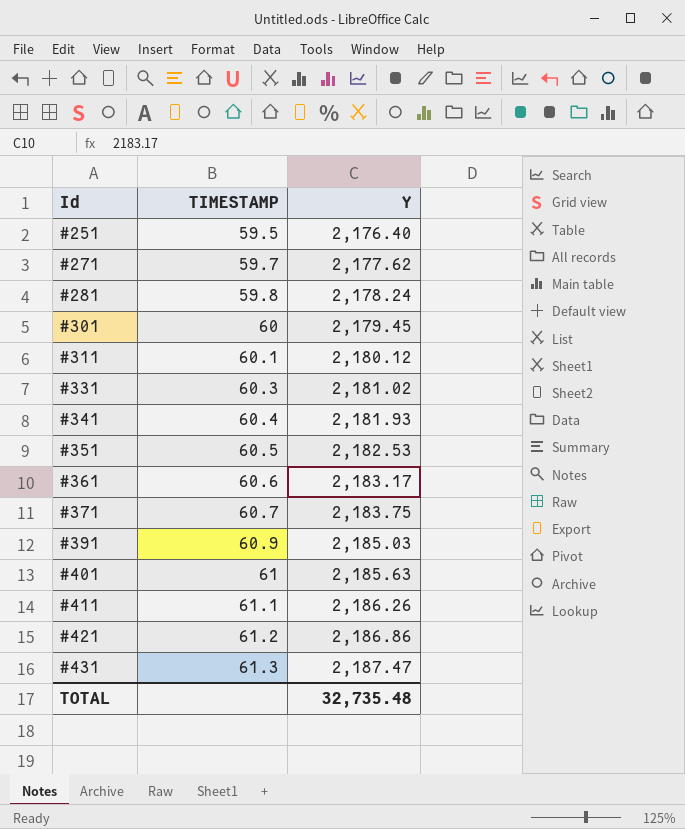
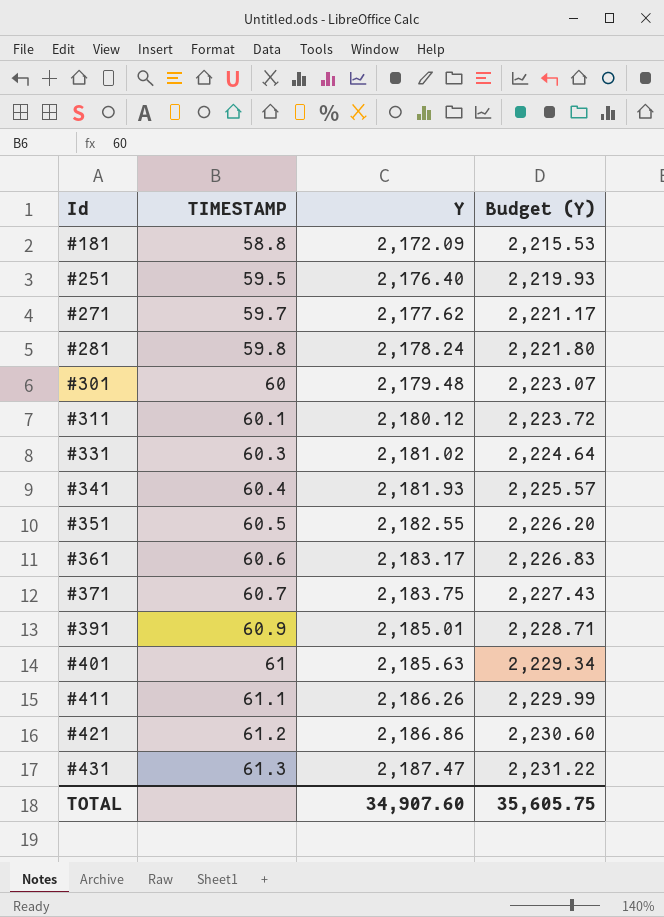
column Budget (Y) | formula: none -> [Y] * 1.02
row #181: none -> 58.8 | 2,172.09 | 2,215.53
#301 | Y: 2,179.45 -> 2,179.48
#351 | Y: 2,182.53 -> 2,182.55
#391 | Y: 2,185.03 -> 2,185.01
TOTAL | Y: 32,735.48 -> 34,907.60

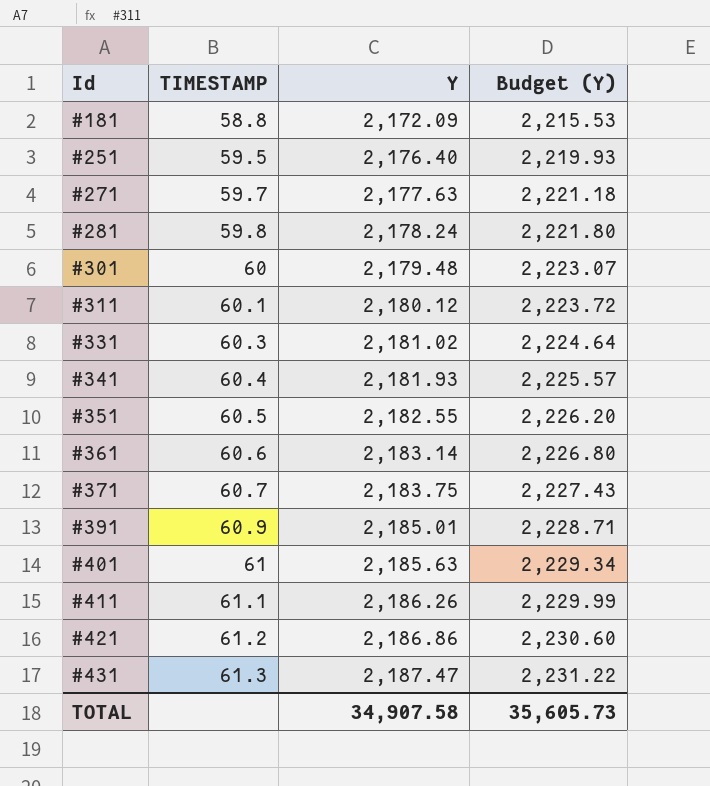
#271 | Y: 2,177.62 -> 2,177.63
#271 | Budget (Y): 2,221.17 -> 2,221.18
#361 | Y: 2,183.17 -> 2,183.14
#361 | Budget (Y): 2,226.83 -> 2,226.80
TOTAL | Y: 34,907.60 -> 34,907.58
TOTAL | Budget (Y): 35,605.75 -> 35,605.73

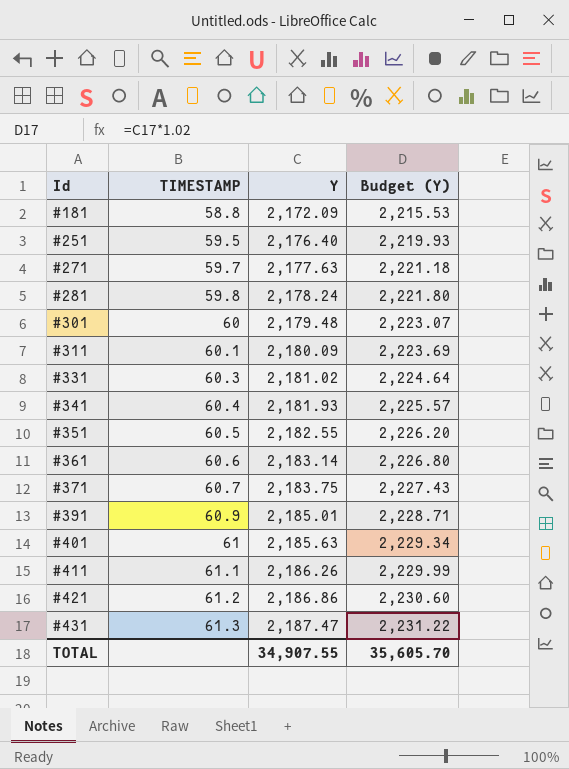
#311 | Y: 2,180.12 -> 2,180.09
#311 | Budget (Y): 2,223.72 -> 2,223.69
TOTAL | Y: 34,907.58 -> 34,907.55
TOTAL | Budget (Y): 35,605.73 -> 35,605.70

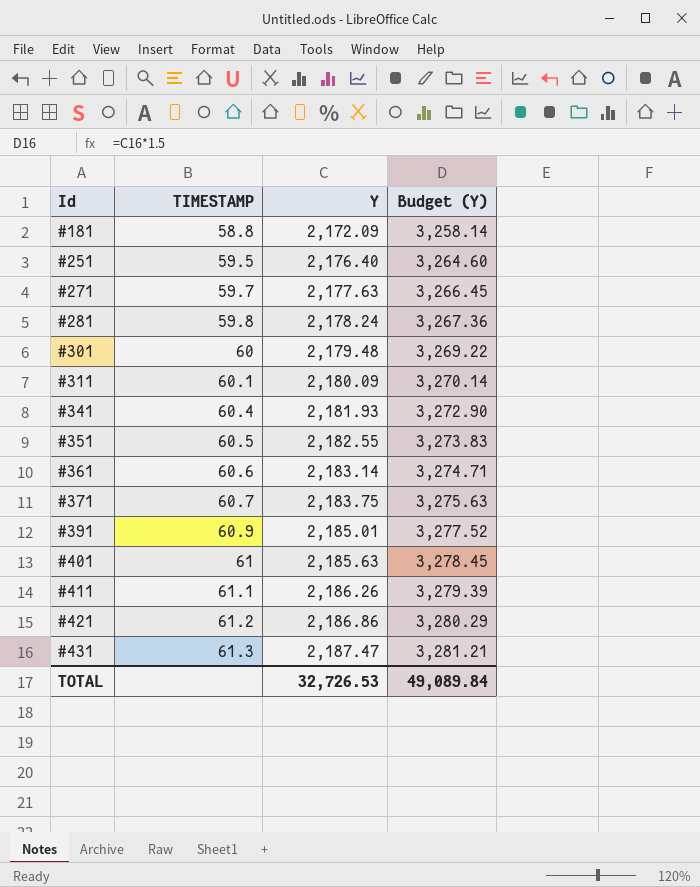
column Budget (Y) | formula: [Y] * 1.02 -> [Y] * 1.5
row #331: 60.3 | 2,181.02 | 2,224.64 -> none
TOTAL | Y: 34,907.55 -> 32,726.53
TOTAL | Budget (Y): 35,605.70 -> 49,089.84

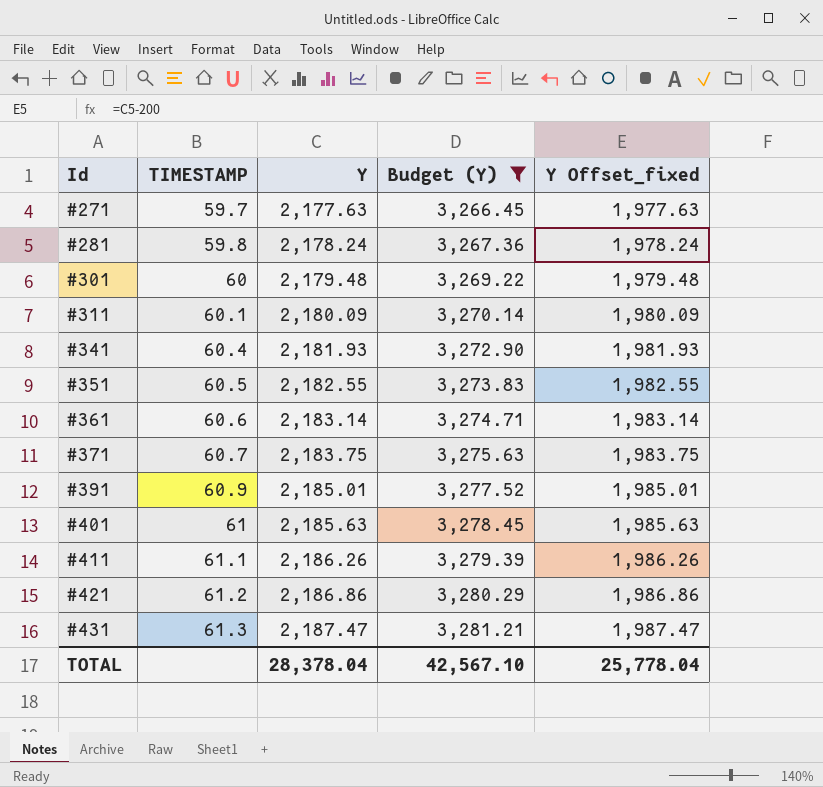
filter: none -> Budget (Y) >= 3,266.45
column Y Offset_fixed | formula: none -> [Y] - 200
TOTAL | Y: 32,726.53 -> 28,378.04
TOTAL | Budget (Y): 49,089.84 -> 42,567.10

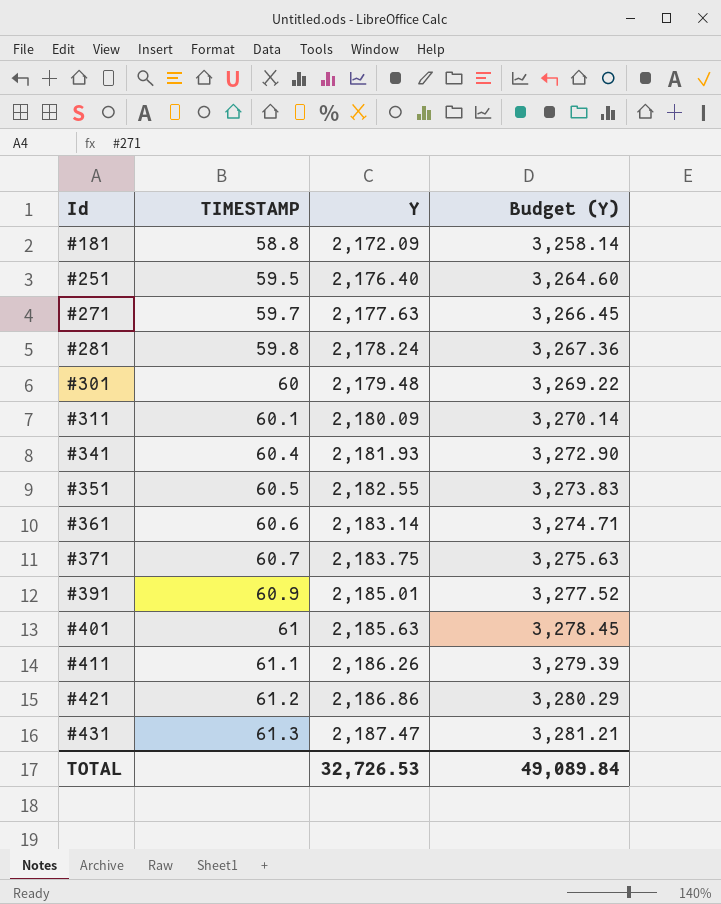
filter: Budget (Y) >= 3,266.45 -> none
column Y Offset_fixed | formula: [Y] - 200 -> none
TOTAL | Y: 28,378.04 -> 32,726.53
TOTAL | Budget (Y): 42,567.10 -> 49,089.84

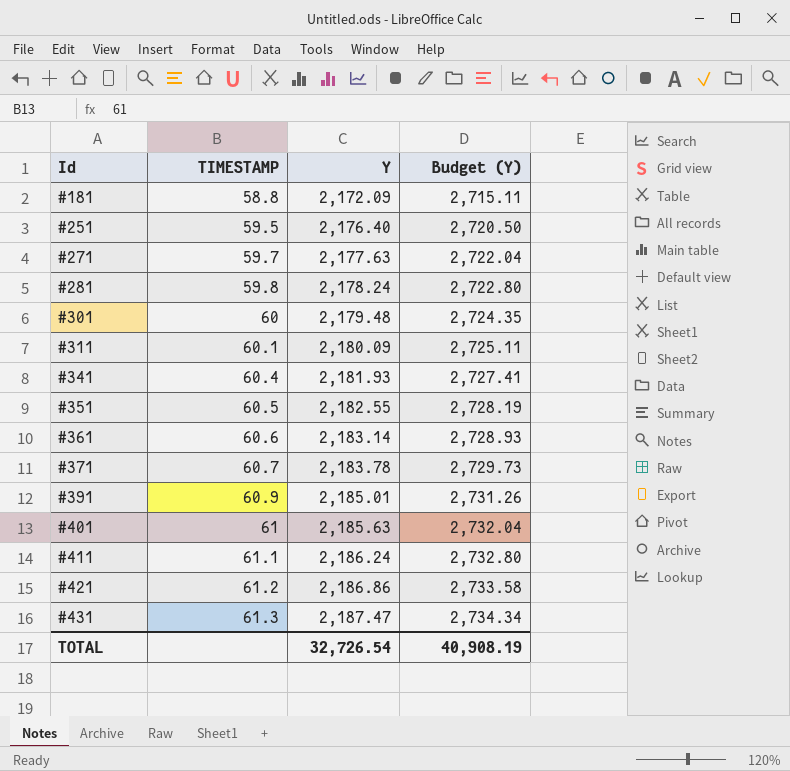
column Budget (Y) | formula: [Y] * 1.5 -> [Y] * 1.25
#371 | Y: 2,183.75 -> 2,183.78
#411 | Y: 2,186.26 -> 2,186.24
TOTAL | Y: 32,726.53 -> 32,726.54
TOTAL | Budget (Y): 49,089.84 -> 40,908.19

